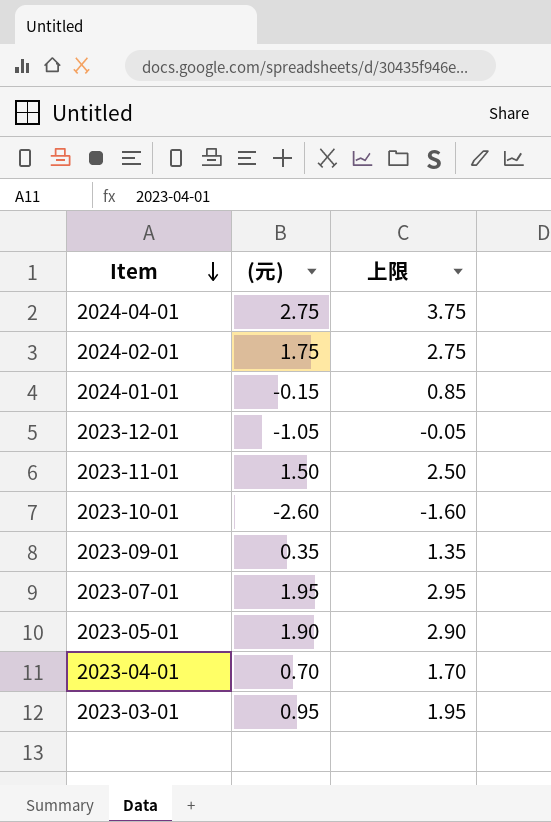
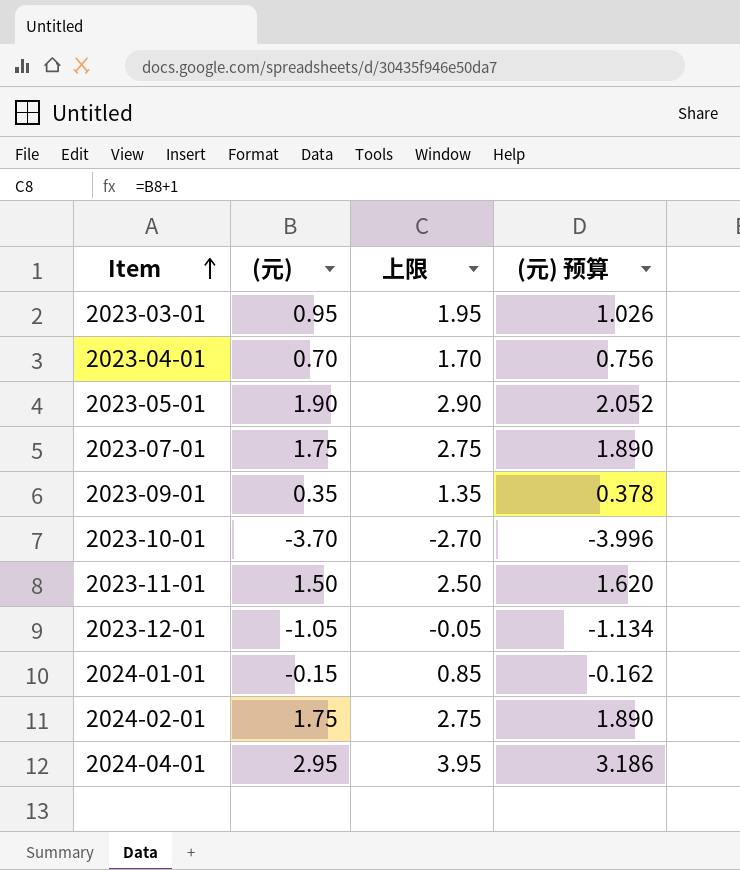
row order: Item descending -> Item ascending
column (元) 预算 | formula: none -> [(元)] * 1.08
2023-07-01 | (元): 1.95 -> 1.75
2023-07-01 | 上限: 2.95 -> 2.75
2023-10-01 | (元): -2.60 -> -3.70
2023-10-01 | 上限: -1.60 -> -2.70
2024-04-01 | (元): 2.75 -> 2.95
2024-04-01 | 上限: 3.75 -> 3.95

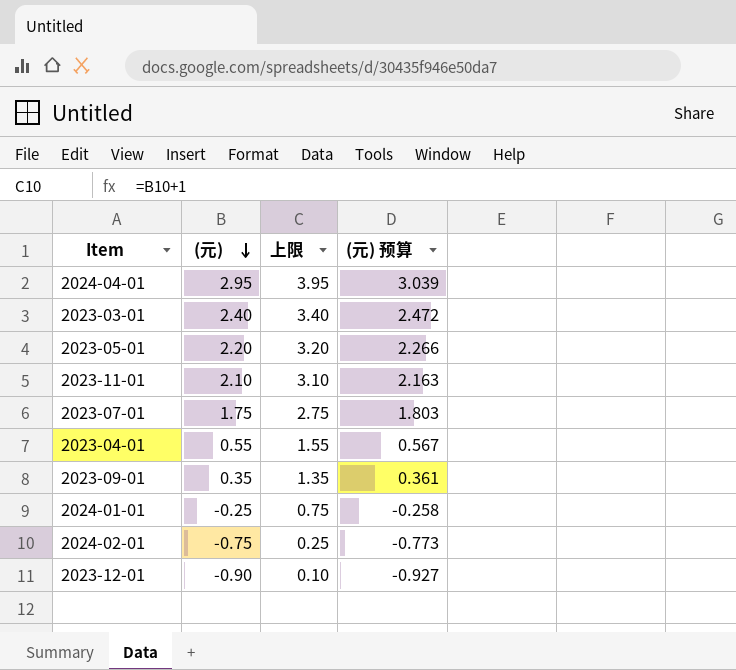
row order: Item ascending -> (元) descending
column (元) 预算 | formula: [(元)] * 1.08 -> [(元)] * 1.03
row 2023-10-01: -3.70 | -2.70 | -3.996 -> none
2023-03-01 | (元): 0.95 -> 2.40
2023-03-01 | 上限: 1.95 -> 3.40
2023-05-01 | (元): 1.90 -> 2.20
2023-05-01 | 上限: 2.90 -> 3.20
2023-11-01 | (元): 1.50 -> 2.10
2023-11-01 | 上限: 2.50 -> 3.10
2023-04-01 | (元): 0.70 -> 0.55
2023-04-01 | 上限: 1.70 -> 1.55
2024-01-01 | (元): -0.15 -> -0.25
2024-01-01 | 上限: 0.85 -> 0.75
2024-02-01 | (元): 1.75 -> -0.75
2024-02-01 | 上限: 2.75 -> 0.25
2023-12-01 | (元): -1.05 -> -0.90
2023-12-01 | 上限: -0.05 -> 0.10

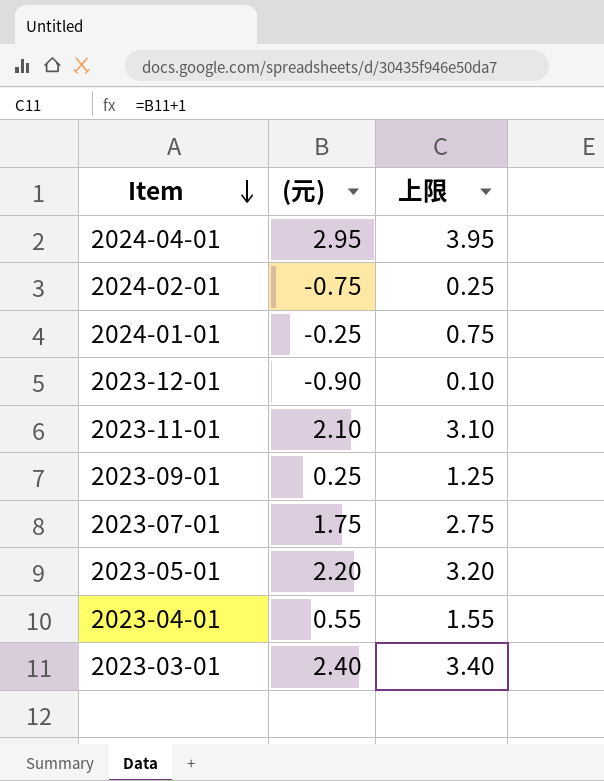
row order: (元) descending -> Item descending
column (元) 预算 | formula: [(元)] * 1.03 -> none
2023-09-01 | (元): 0.35 -> 0.25
2023-09-01 | 上限: 1.35 -> 1.25

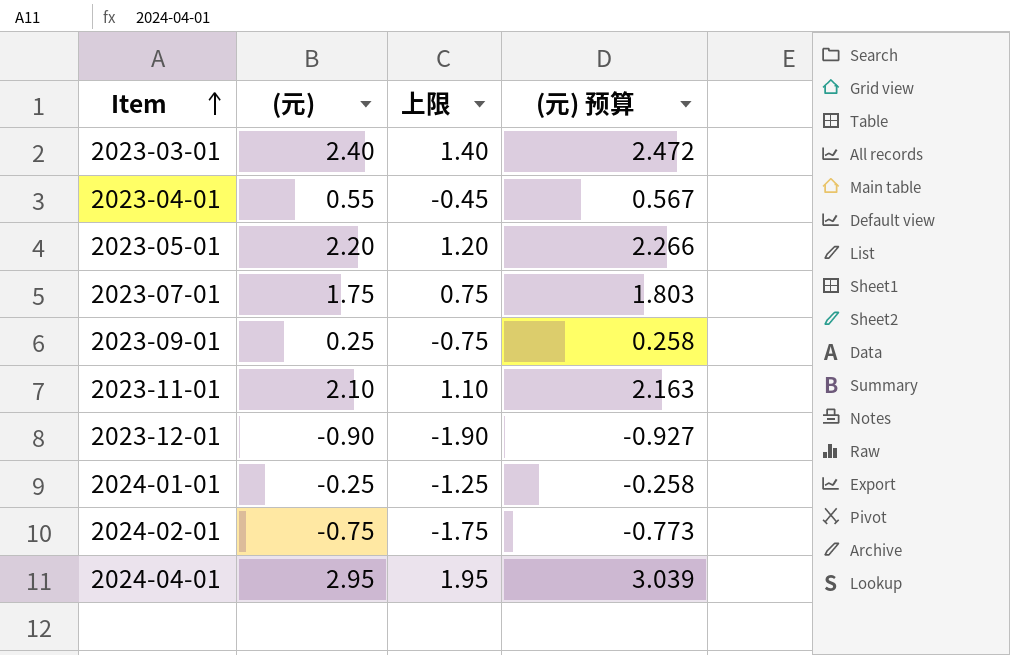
row order: Item descending -> Item ascending
column 上限 | formula: [(元)] + 1 -> [(元)] - 1
column (元) 预算 | formula: none -> [(元)] * 1.03

